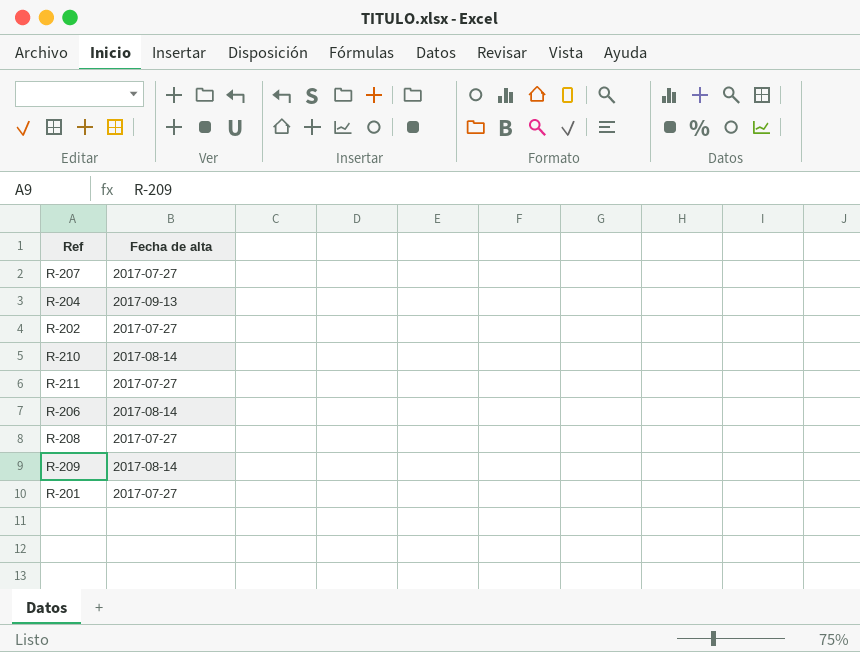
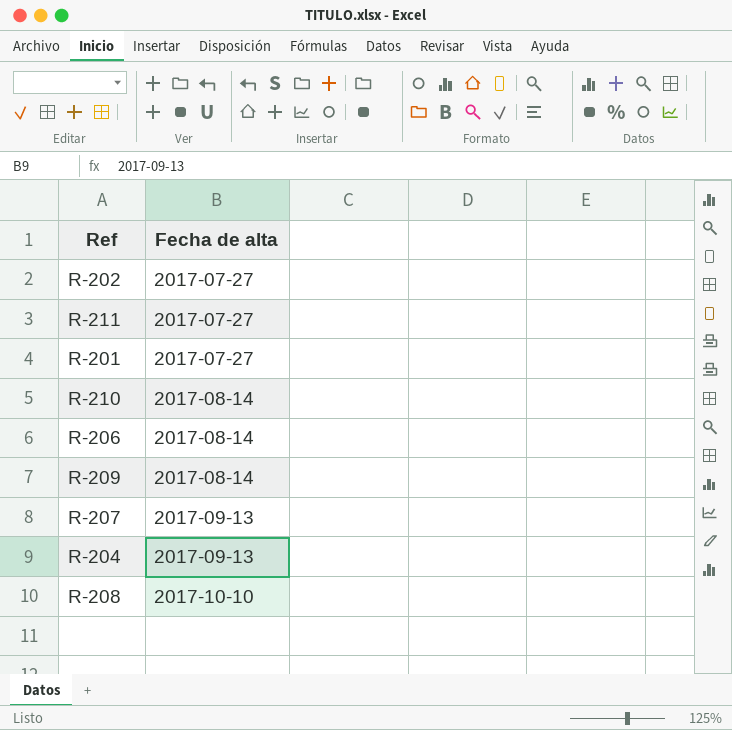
row order: none -> Fecha de alta ascending
R-207 | Fecha de alta: 2017-07-27 -> 2017-09-13
R-208 | Fecha de alta: 2017-07-27 -> 2017-10-10

